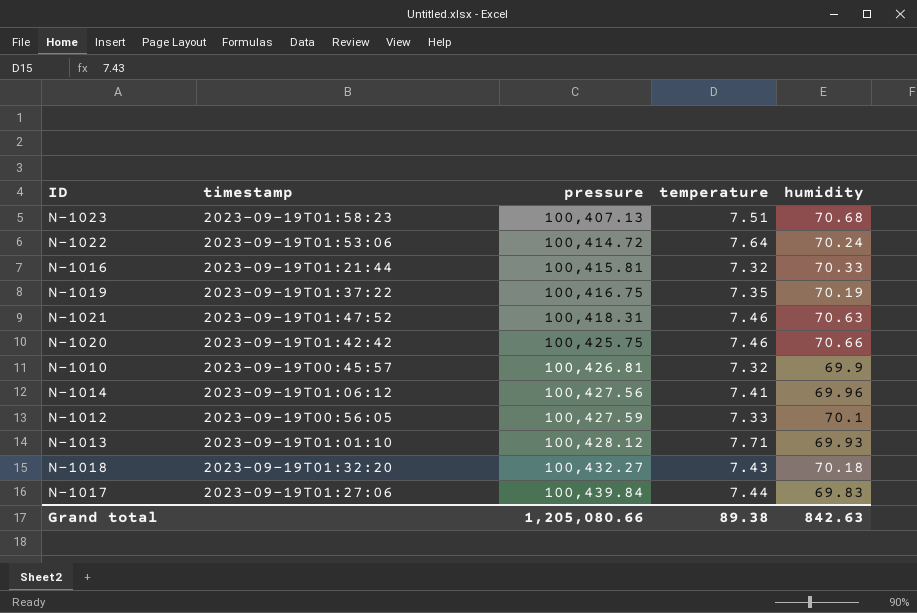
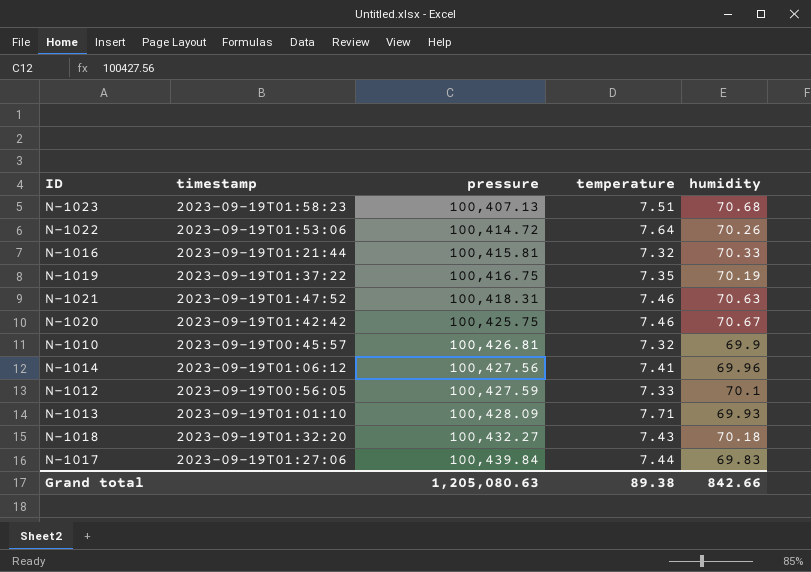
N-1022 | humidity: 70.24 -> 70.26
N-1020 | humidity: 70.66 -> 70.67
N-1013 | pressure: 100,428.12 -> 100,428.09
Grand total | pressure: 1,205,080.66 -> 1,205,080.63
Grand total | humidity: 842.63 -> 842.66

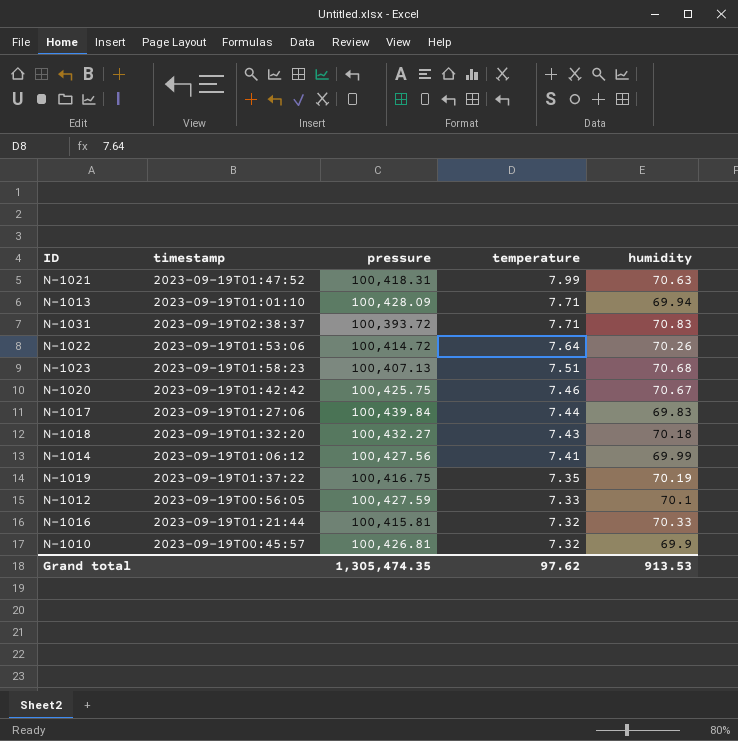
row order: pressure ascending -> temperature descending
N-1021 | temperature: 7.46 -> 7.99
N-1013 | humidity: 69.93 -> 69.94
row N-1031: none -> 2023-09-19T02:38:37 | 100,393.72 | 7.71 | 70.83
N-1014 | humidity: 69.96 -> 69.99
Grand total | pressure: 1,205,080.63 -> 1,305,474.35
Grand total | temperature: 89.38 -> 97.62
Grand total | humidity: 842.66 -> 913.53

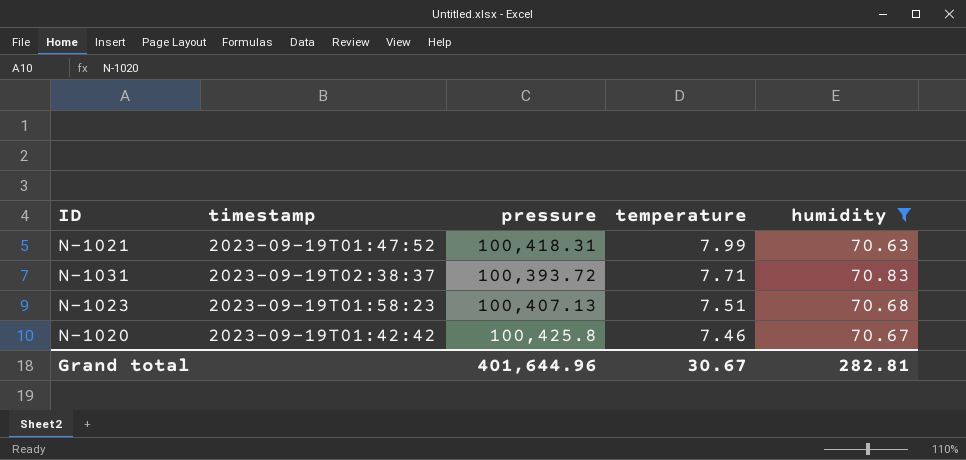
filter: none -> humidity >= 70.63
N-1020 | pressure: 100,425.75 -> 100,425.8
Grand total | pressure: 1,305,474.35 -> 401,644.96
Grand total | temperature: 97.62 -> 30.67
Grand total | humidity: 913.53 -> 282.81

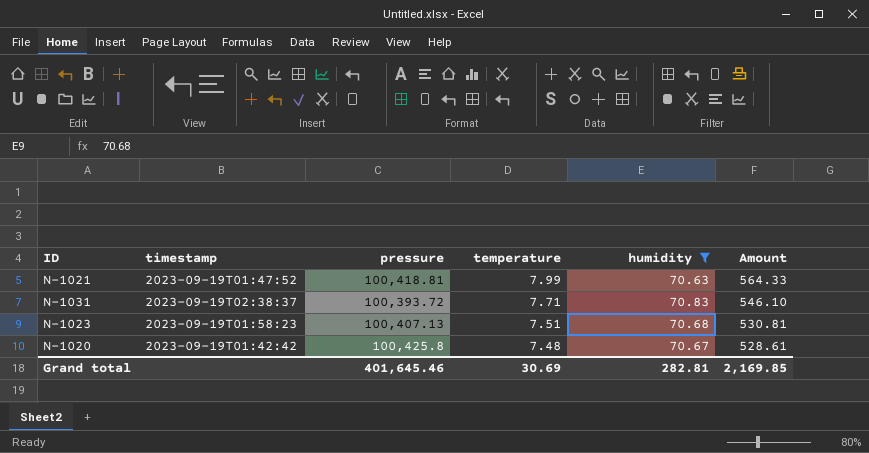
column Amount | formula: none -> [temperature] * [humidity]
N-1021 | pressure: 100,418.31 -> 100,418.81
N-1020 | temperature: 7.46 -> 7.48
Grand total | pressure: 401,644.96 -> 401,645.46
Grand total | temperature: 30.67 -> 30.69

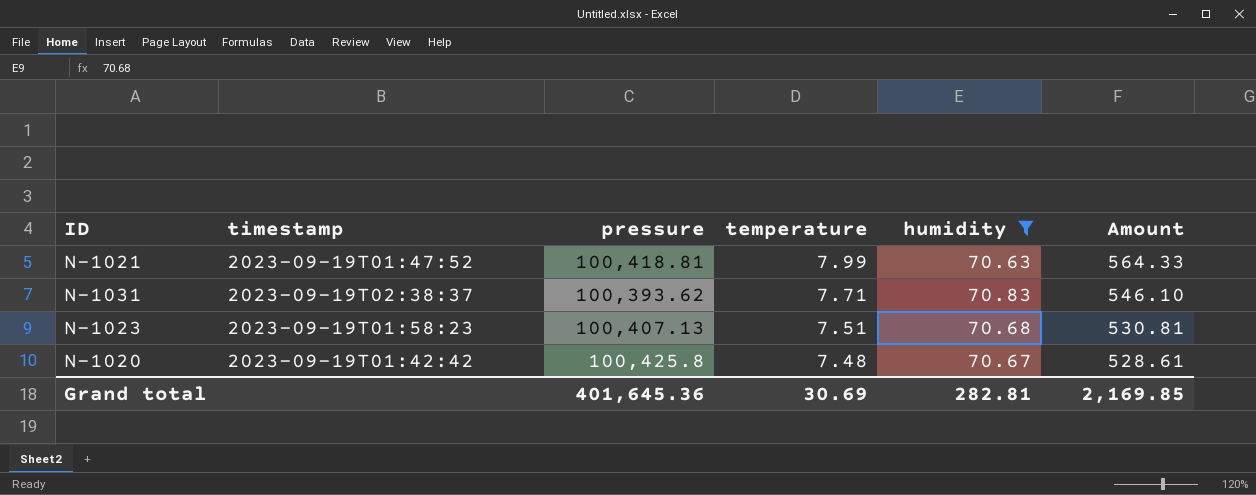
N-1031 | pressure: 100,393.72 -> 100,393.62
Grand total | pressure: 401,645.46 -> 401,645.36

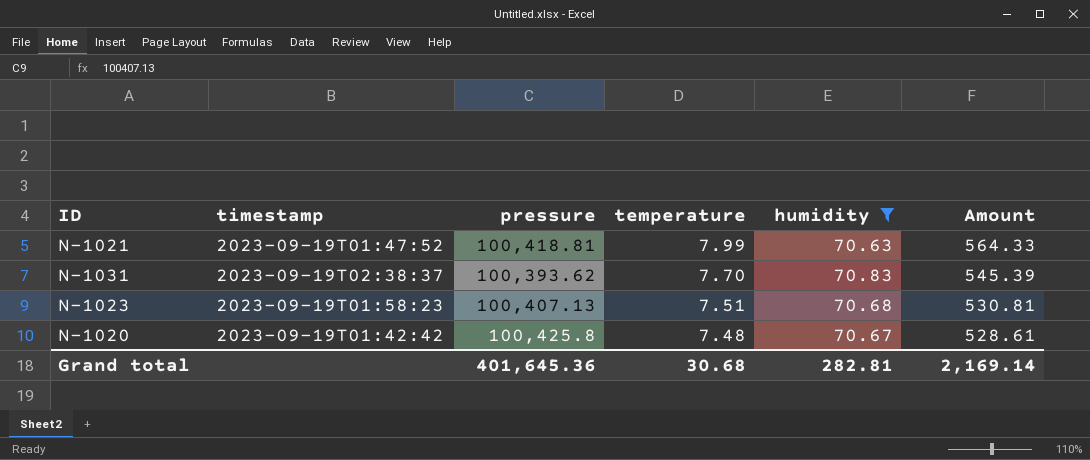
N-1031 | temperature: 7.71 -> 7.70
N-1031 | Amount: 546.10 -> 545.39
Grand total | temperature: 30.69 -> 30.68
Grand total | Amount: 2,169.85 -> 2,169.14

